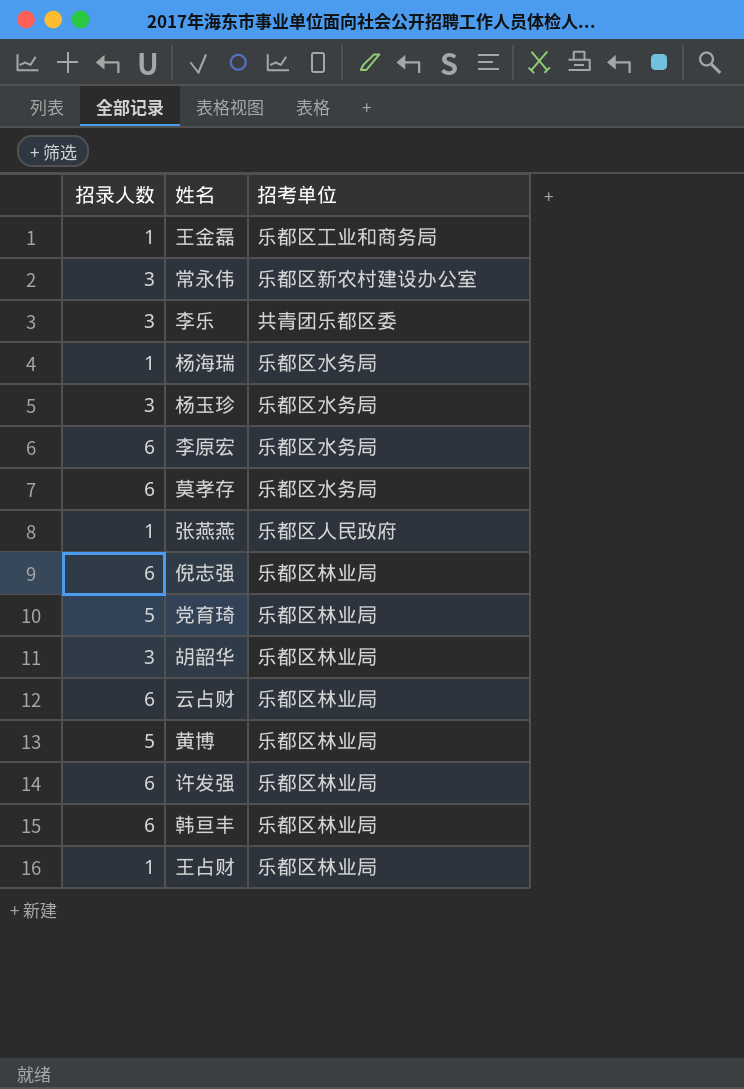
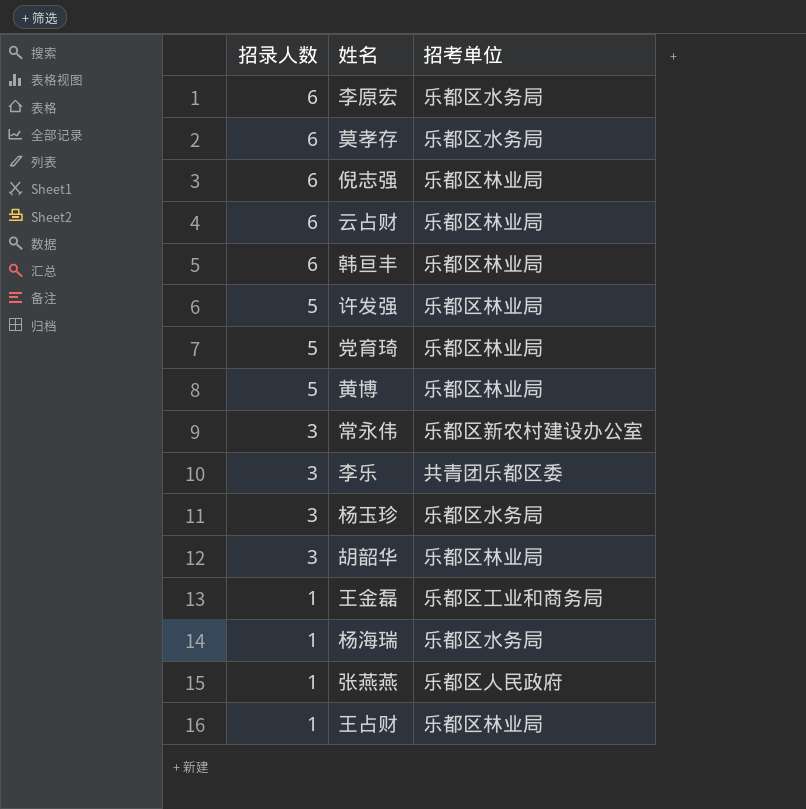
row order: none -> 招录人数 descending
许发强 | 招录人数: 6 -> 5

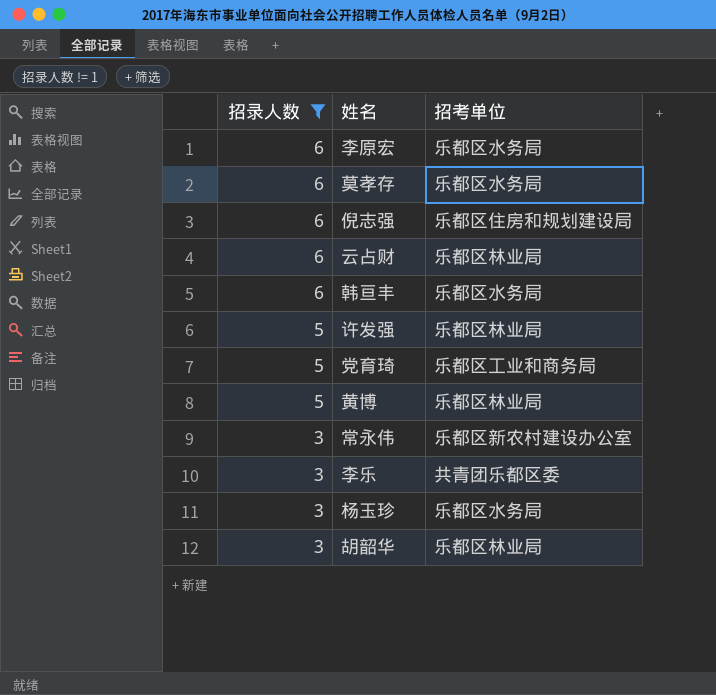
filter: none -> 招录人数 != 1
倪志强 | 招考单位: 乐都区林业局 -> 乐都区住房和规划建设局
韩亘丰 | 招考单位: 乐都区林业局 -> 乐都区水务局
党育琦 | 招考单位: 乐都区林业局 -> 乐都区工业和商务局

